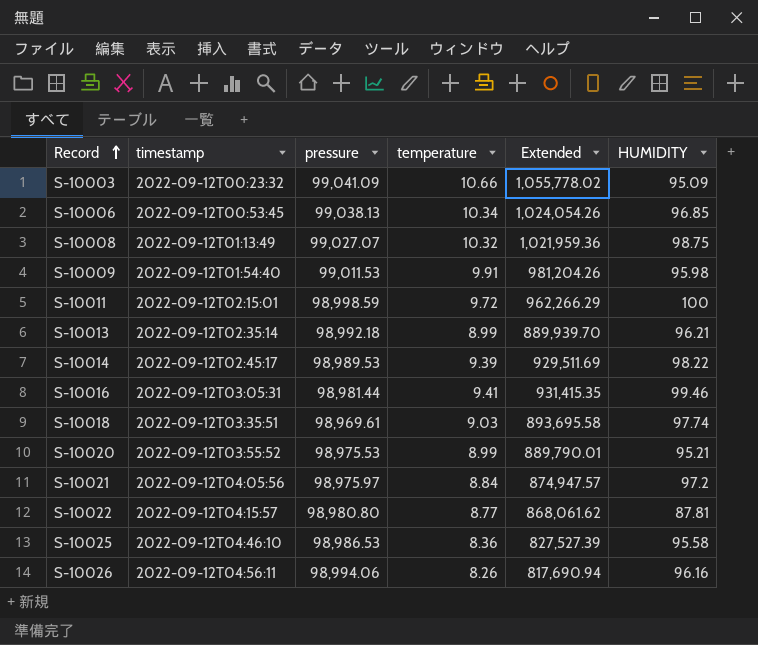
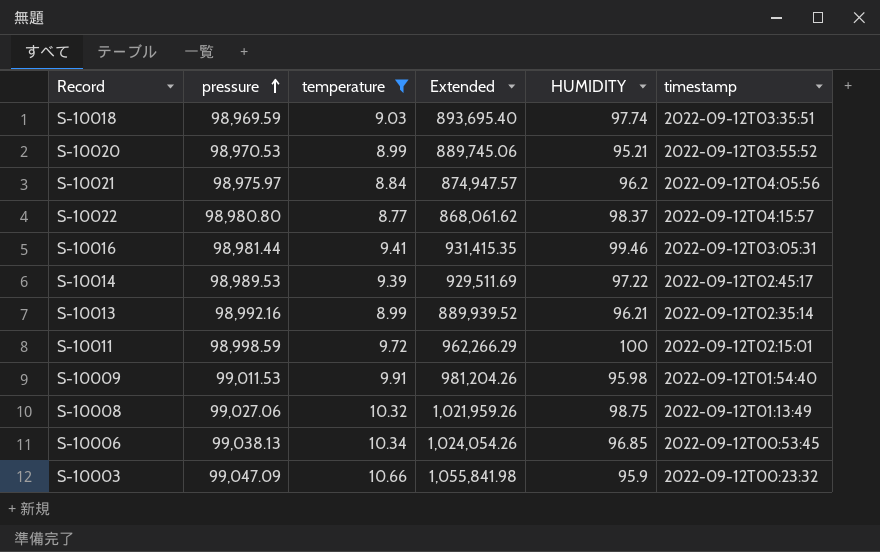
filter: none -> temperature >= 8.77
row order: Record ascending -> pressure ascending
column timestamp | position: 2 -> 6
S-10018 | pressure: 98,969.61 -> 98,969.59
S-10018 | Extended: 893,695.58 -> 893,695.40
S-10020 | pressure: 98,975.53 -> 98,970.53
S-10020 | Extended: 889,790.01 -> 889,745.06
S-10021 | HUMIDITY: 97.2 -> 96.2
S-10022 | HUMIDITY: 87.81 -> 98.37
S-10014 | HUMIDITY: 98.22 -> 97.22
S-10013 | pressure: 98,992.18 -> 98,992.16
S-10013 | Extended: 889,939.70 -> 889,939.52
S-10008 | pressure: 99,027.07 -> 99,027.06
S-10008 | Extended: 1,021,959.36 -> 1,021,959.26
S-10003 | pressure: 99,041.09 -> 99,047.09
S-10003 | Extended: 1,055,778.02 -> 1,055,841.98
S-10003 | HUMIDITY: 95.09 -> 95.9

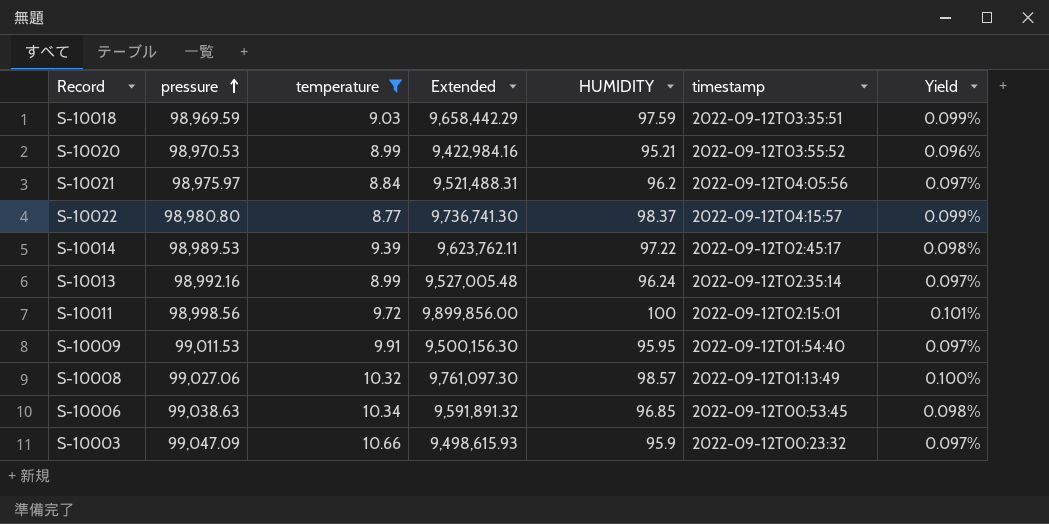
column Extended | formula: [pressure] * [temperature] -> [pressure] * [HUMIDITY]
column Yield | formula: none -> [HUMIDITY] / [pressure]
row S-10016: 98,981.44 | 9.41 | 931,415.35 | 99.46 | 2022-09-12T03:05:31 -> none
S-10018 | HUMIDITY: 97.74 -> 97.59
S-10013 | HUMIDITY: 96.21 -> 96.24
S-10011 | pressure: 98,998.59 -> 98,998.56
S-10009 | HUMIDITY: 95.98 -> 95.95
S-10008 | HUMIDITY: 98.75 -> 98.57
S-10006 | pressure: 99,038.13 -> 99,038.63

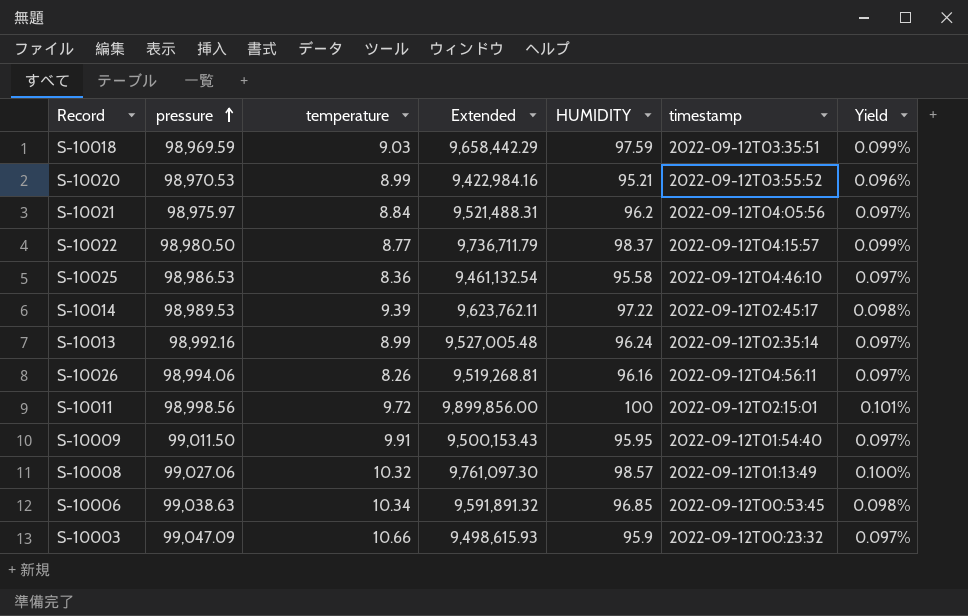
filter: temperature >= 8.77 -> none
S-10022 | pressure: 98,980.80 -> 98,980.50
S-10022 | Extended: 9,736,741.30 -> 9,736,711.79
S-10009 | pressure: 99,011.53 -> 99,011.50
S-10009 | Extended: 9,500,156.30 -> 9,500,153.43

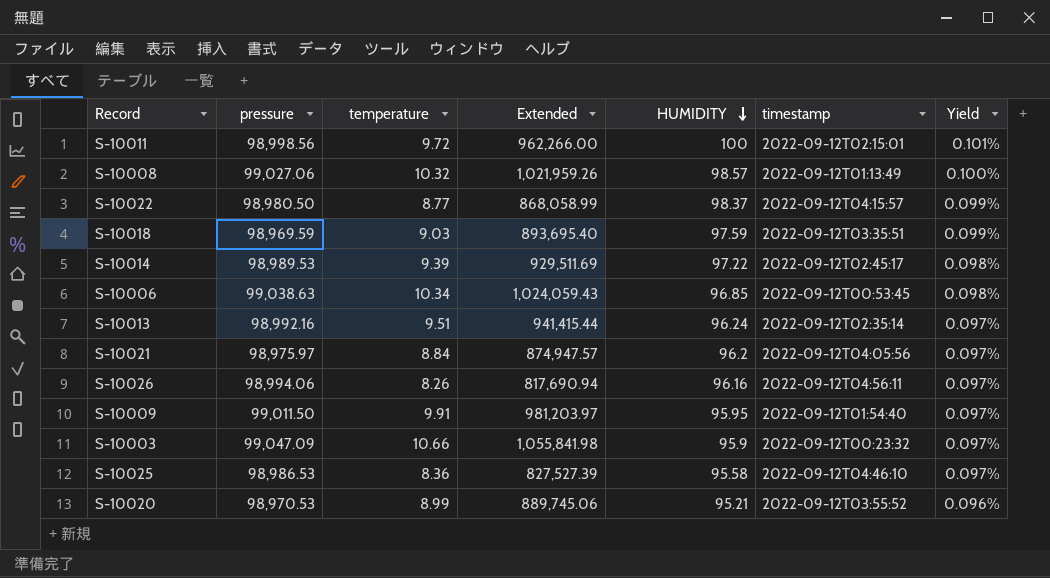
row order: pressure ascending -> HUMIDITY descending
column Extended | formula: [pressure] * [HUMIDITY] -> [pressure] * [temperature]
S-10013 | temperature: 8.99 -> 9.51

